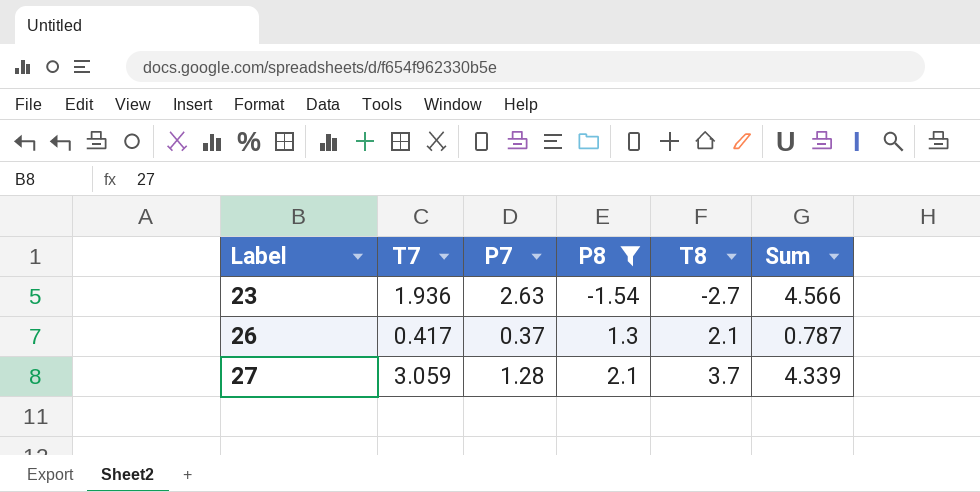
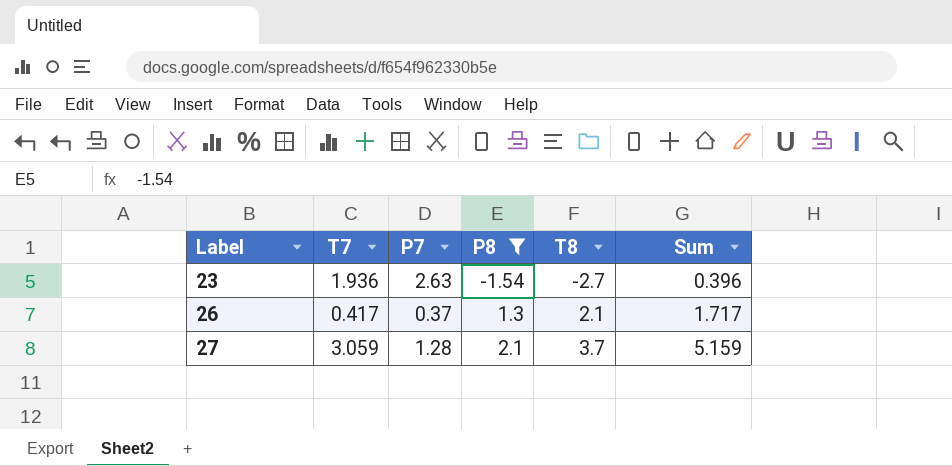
column Sum | formula: [T7] + [P7] -> [T7] + [P8]

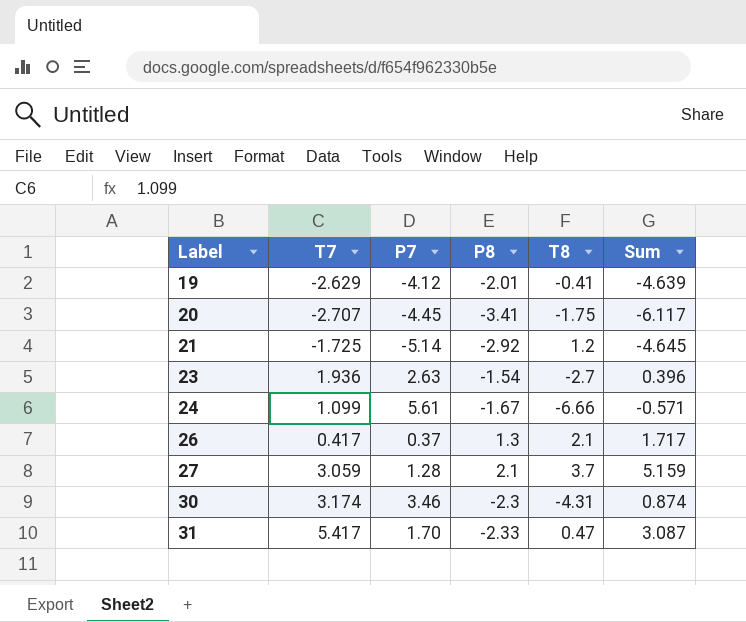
filter: P8 >= -1.54 -> none

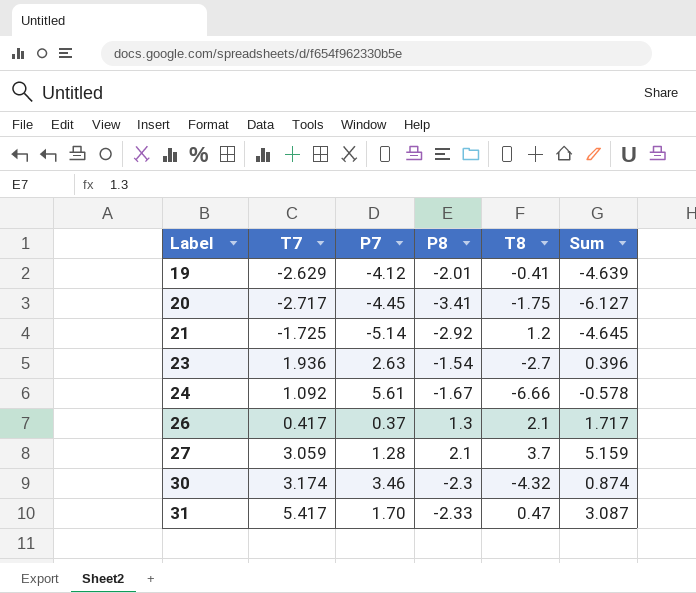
20 | T7: -2.707 -> -2.717
20 | Sum: -6.117 -> -6.127
24 | T7: 1.099 -> 1.092
24 | Sum: -0.571 -> -0.578
30 | T8: -4.31 -> -4.32

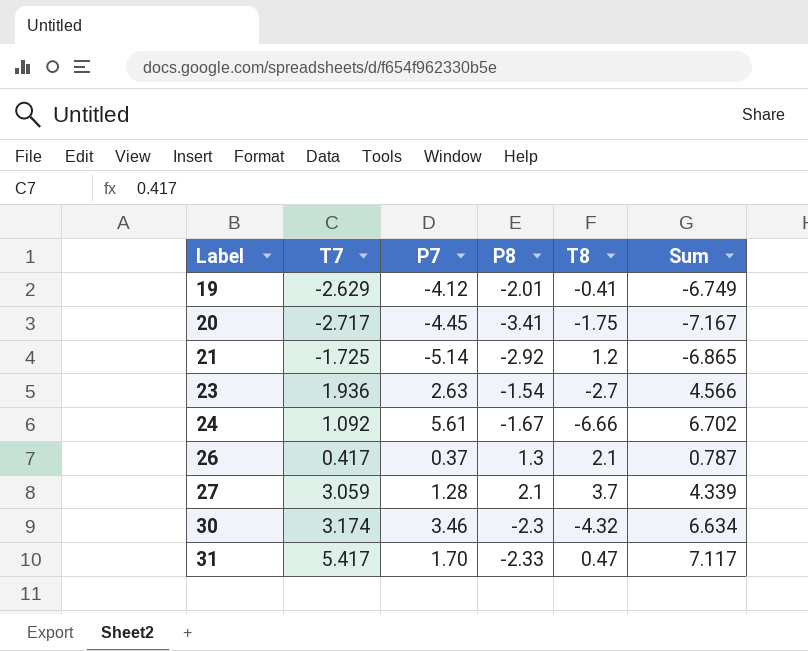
column Sum | formula: [T7] + [P8] -> [T7] + [P7]

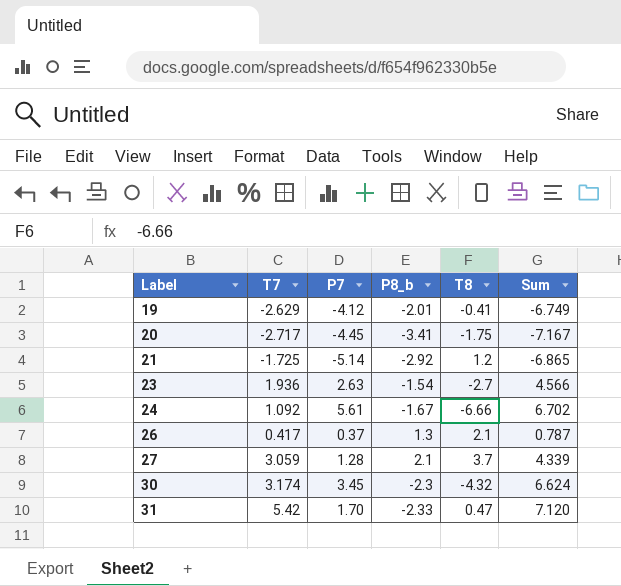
column name: P8 -> P8_b
30 | P7: 3.46 -> 3.45
30 | Sum: 6.634 -> 6.624
31 | T7: 5.417 -> 5.42
31 | Sum: 7.117 -> 7.120

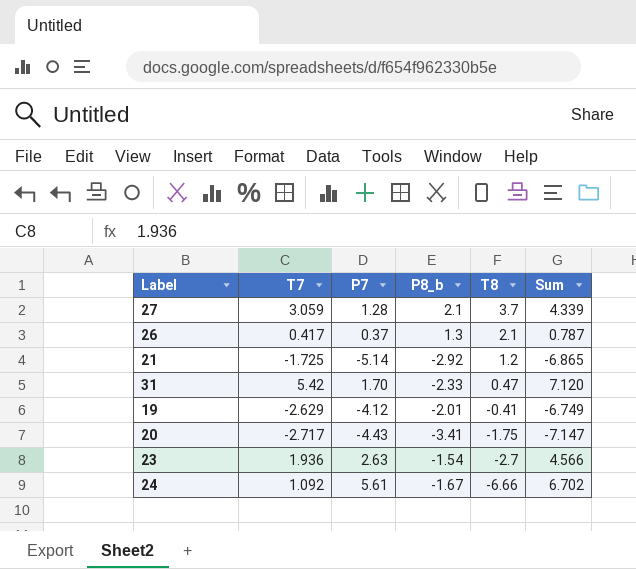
row order: Label ascending -> T8 descending
row 30: 3.174 | 3.45 | -2.3 | -4.32 | 6.624 -> none
20 | P7: -4.45 -> -4.43
20 | Sum: -7.167 -> -7.147

